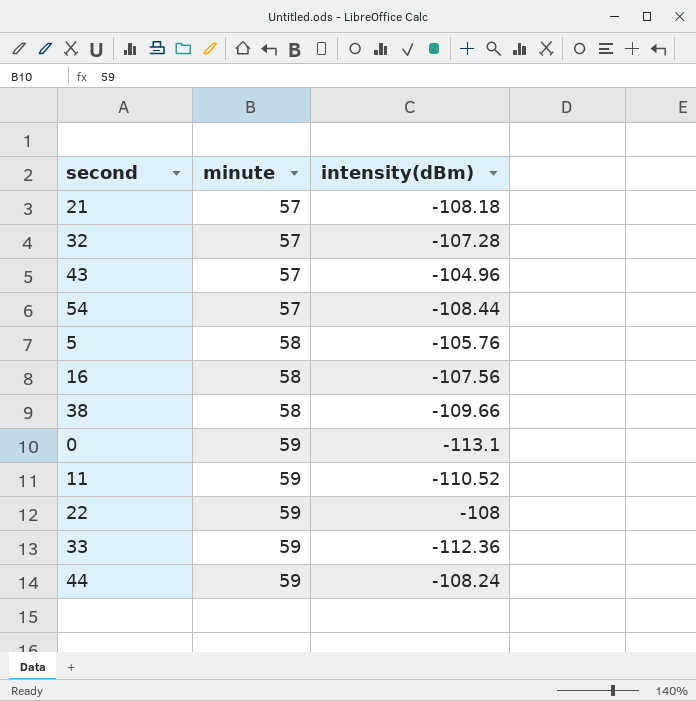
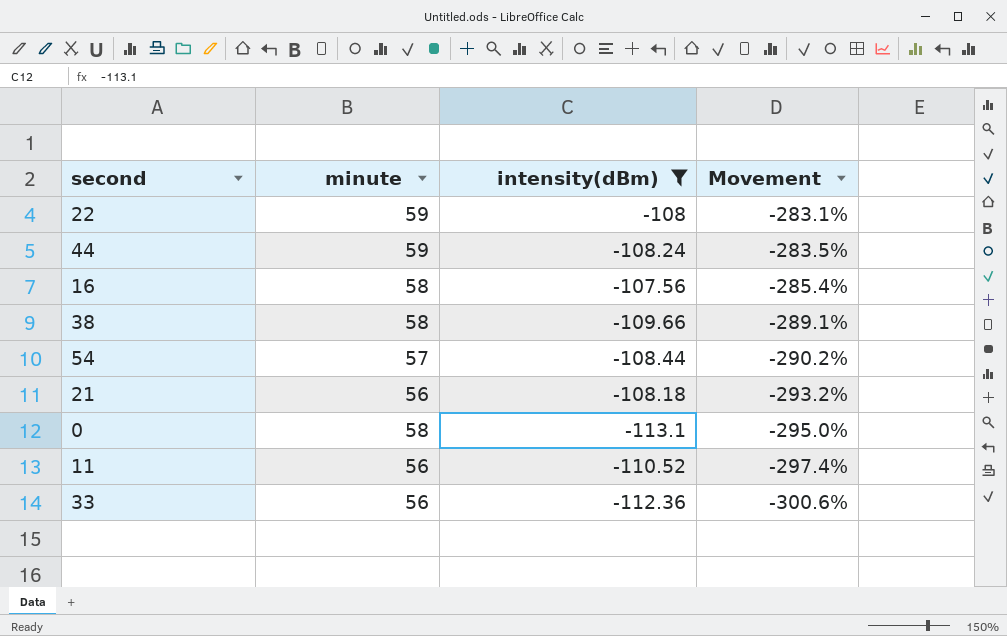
filter: none -> intensity(dBm) <= -107.56
row order: minute ascending -> Movement descending
column Movement | formula: none -> ([intensity(dBm)] - [minute]) / [minute]
21 | minute: 57 -> 56
0 | minute: 59 -> 58
11 | minute: 59 -> 56
33 | minute: 59 -> 56

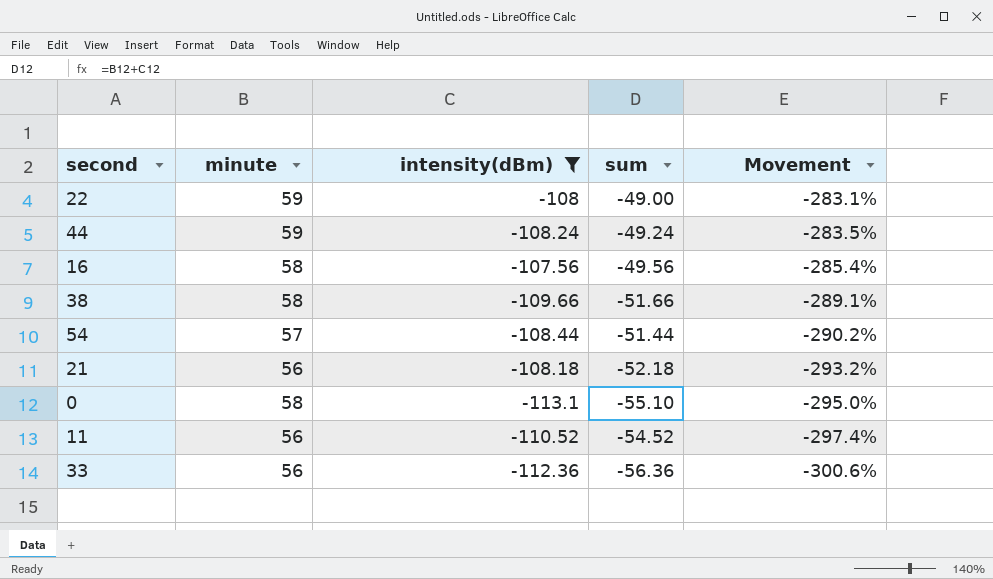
column sum | formula: none -> [minute] + [intensity(dBm)]

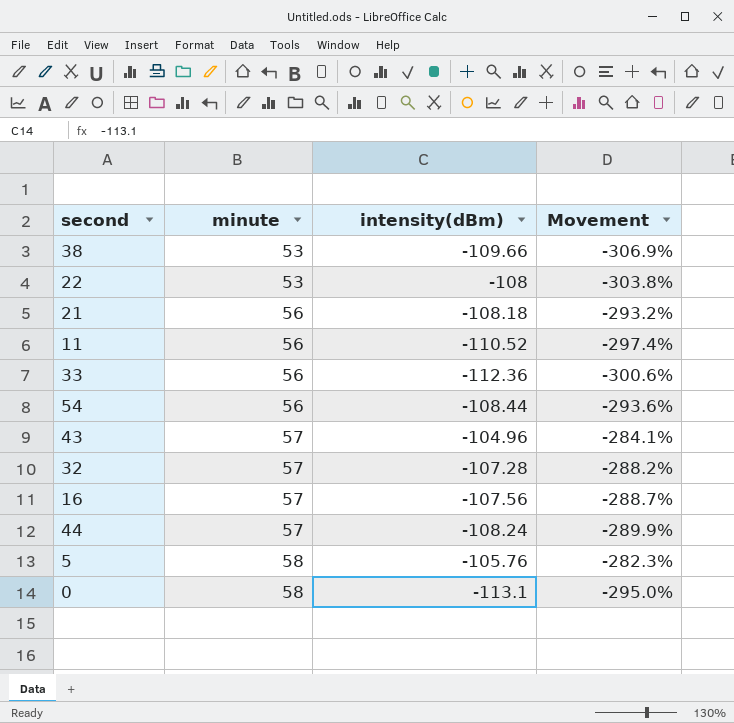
filter: intensity(dBm) <= -107.56 -> none
row order: Movement descending -> minute ascending
column sum | formula: [minute] + [intensity(dBm)] -> none
38 | minute: 58 -> 53
38 | Movement: -289.1% -> -306.9%
22 | minute: 59 -> 53
22 | Movement: -283.1% -> -303.8%
54 | minute: 57 -> 56
54 | Movement: -290.2% -> -293.6%
16 | minute: 58 -> 57
16 | Movement: -285.4% -> -288.7%
44 | minute: 59 -> 57
44 | Movement: -283.5% -> -289.9%

